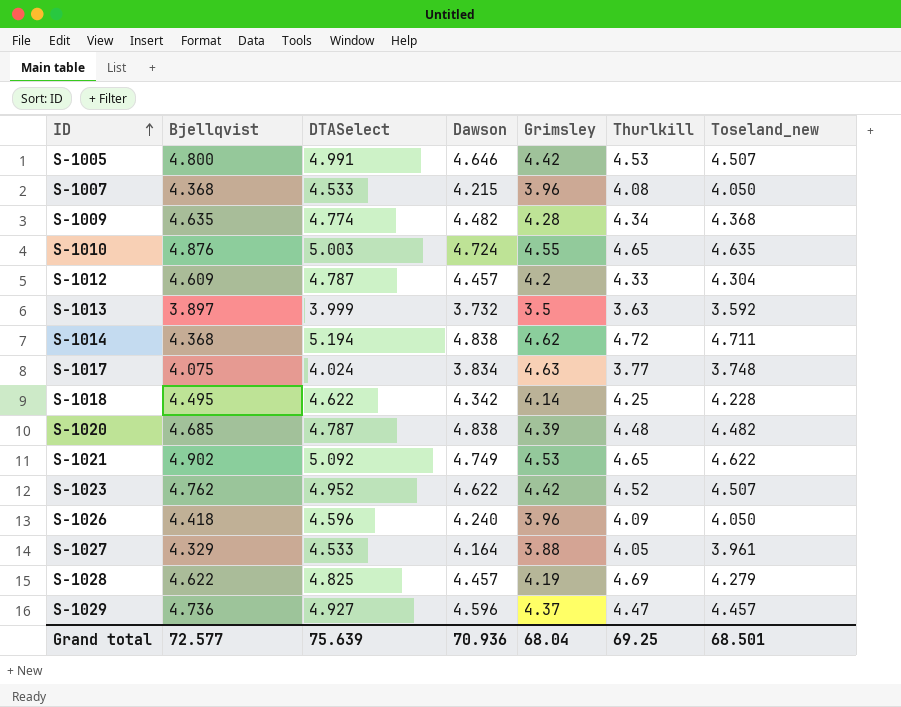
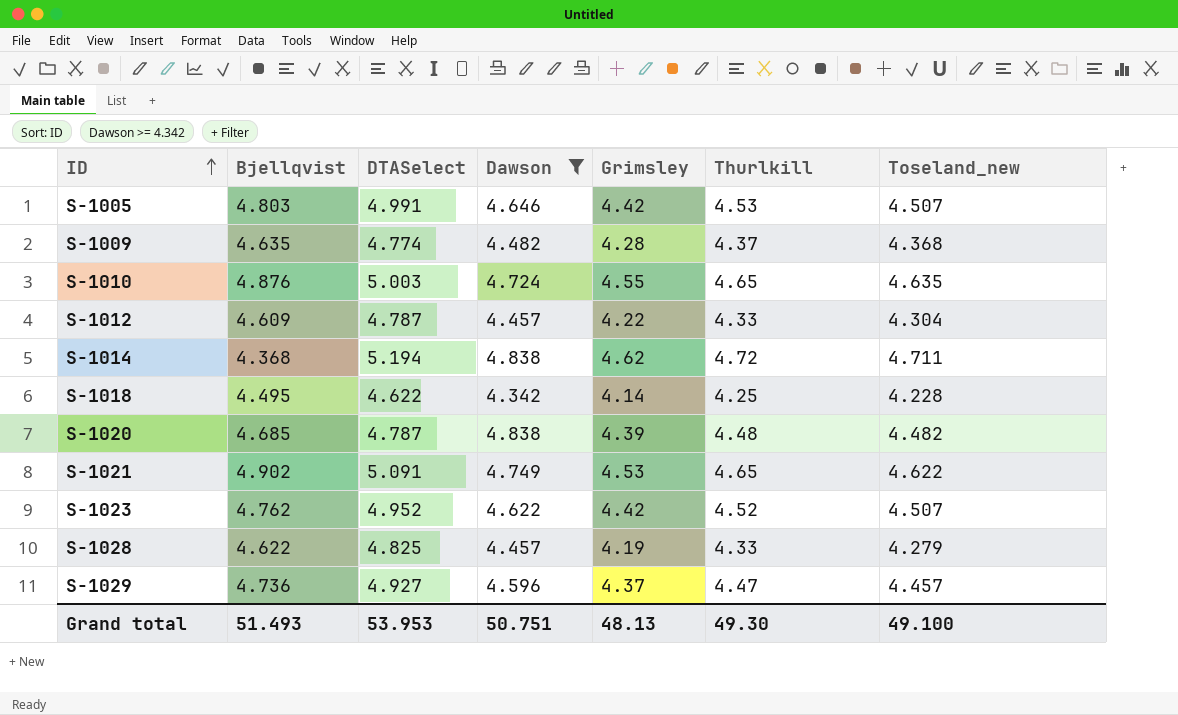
filter: none -> Dawson >= 4.342
S-1005 | Bjellqvist: 4.800 -> 4.803
S-1009 | Thurlkill: 4.34 -> 4.37
S-1012 | Grimsley: 4.2 -> 4.22
S-1021 | DTASelect: 5.092 -> 5.091
S-1028 | Thurlkill: 4.69 -> 4.33
Grand total | Bjellqvist: 72.577 -> 51.493
Grand total | DTASelect: 75.639 -> 53.953
Grand total | Dawson: 70.936 -> 50.751
Grand total | Grimsley: 68.04 -> 48.13
Grand total | Thurlkill: 69.25 -> 49.30
Grand total | Toseland_new: 68.501 -> 49.100

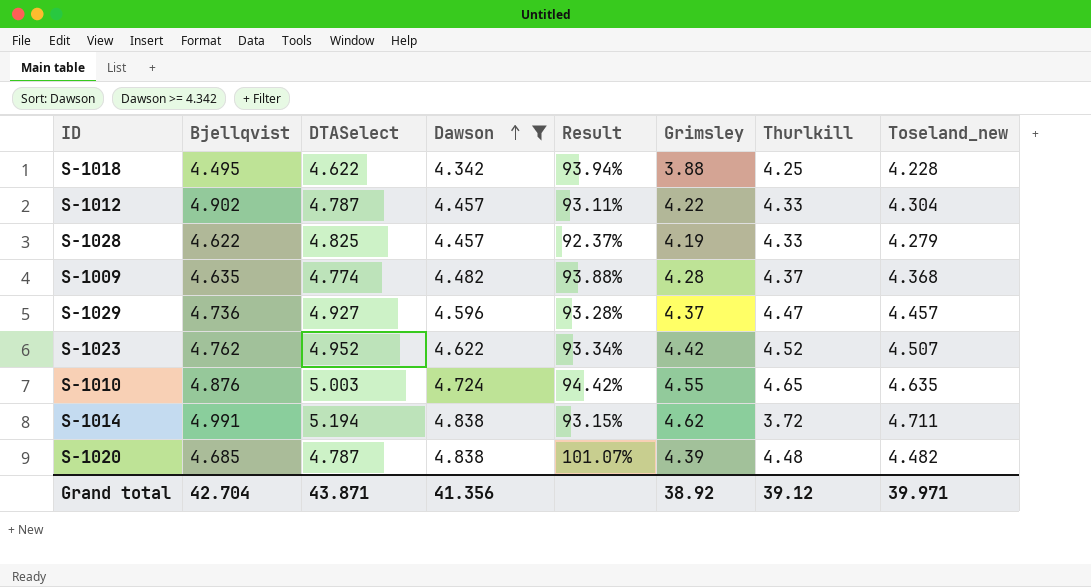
row order: ID ascending -> Dawson ascending
column Result | formula: none -> [Dawson] / [DTASelect]
row S-1005: 4.803 | 4.991 | 4.646 | 4.42 | 4.53 | 4.507 -> none
row S-1021: 4.902 | 5.091 | 4.749 | 4.53 | 4.65 | 4.622 -> none
S-1018 | Grimsley: 4.14 -> 3.88
S-1012 | Bjellqvist: 4.609 -> 4.902
S-1014 | Bjellqvist: 4.368 -> 4.991
S-1014 | Thurlkill: 4.72 -> 3.72
Grand total | Bjellqvist: 51.493 -> 42.704
Grand total | DTASelect: 53.953 -> 43.871
Grand total | Dawson: 50.751 -> 41.356
Grand total | Grimsley: 48.13 -> 38.92
Grand total | Thurlkill: 49.30 -> 39.12
Grand total | Toseland_new: 49.100 -> 39.971

